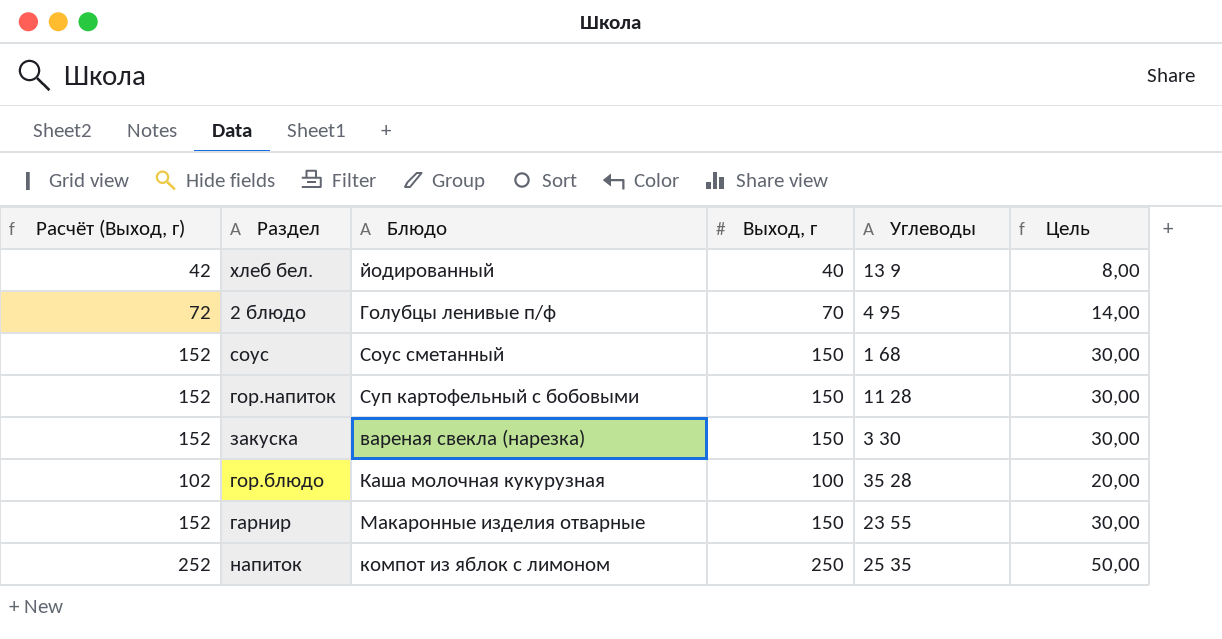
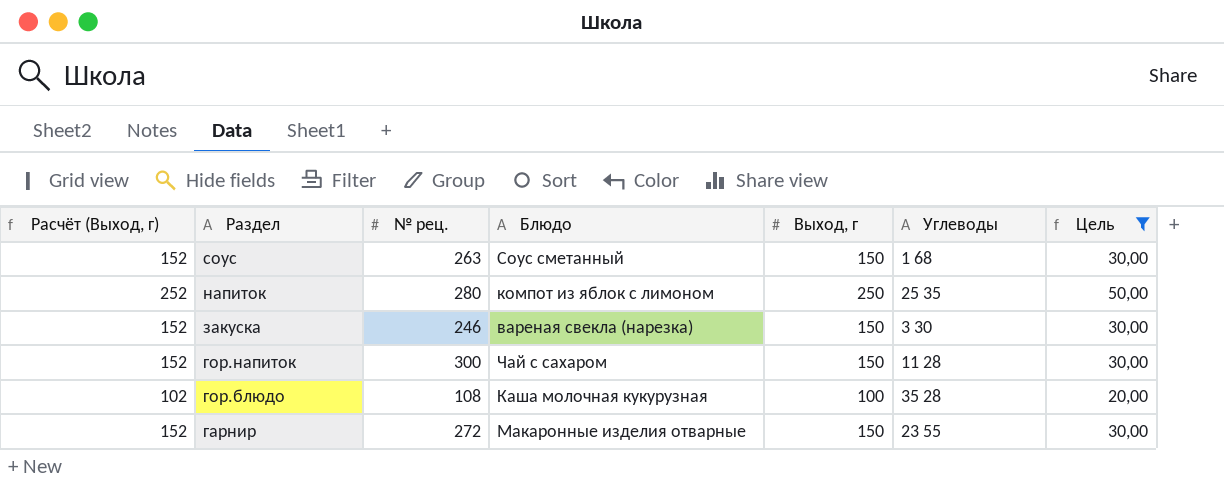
filter: none -> Цель >= 20,00
row order: none -> Раздел descending
column № рец. | position: none -> 3
гор.напиток | Блюдо: Суп картофельный с бобовыми -> Чай с сахаром

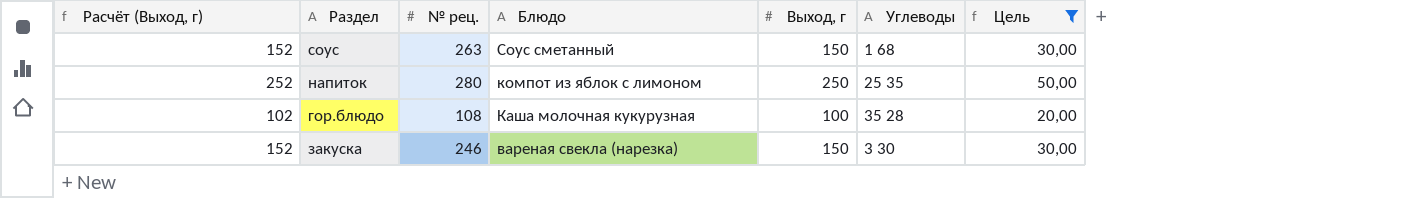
row order: Раздел descending -> Блюдо descending
row гор.напиток: 152 | 300 | Чай с сахаром | 150 | 11 28 | 30,00 -> none
row гарнир: 152 | 272 | Макаронные изделия отварные | 150 | 23 55 | 30,00 -> none

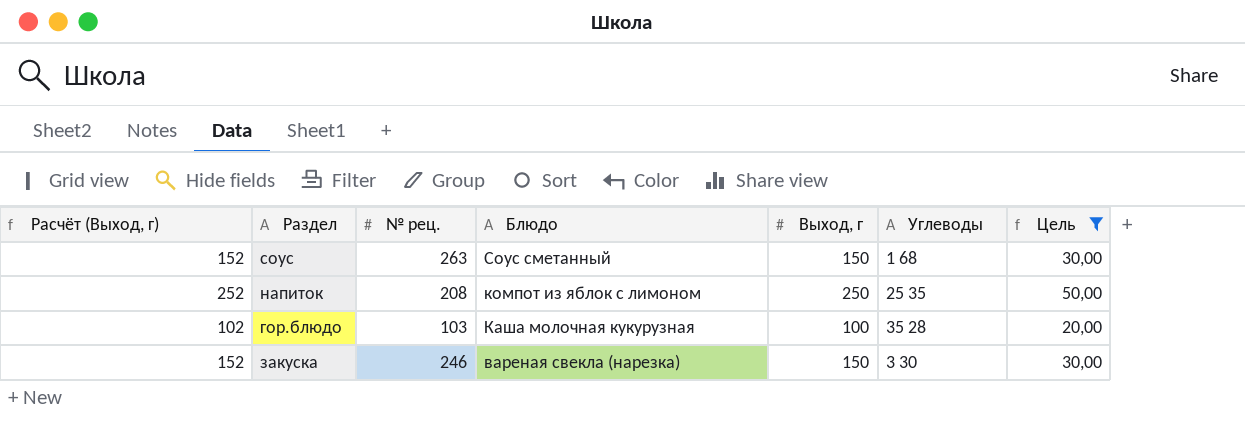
напиток | № рец.: 280 -> 208
гор.блюдо | № рец.: 108 -> 103

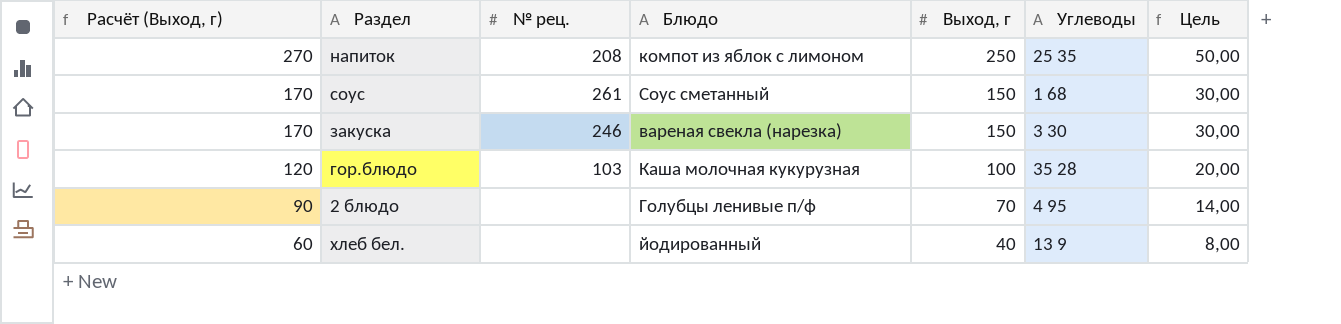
filter: Цель >= 20,00 -> none
row order: Блюдо descending -> Расчёт (Выход, г) descending
column Расчёт (Выход, г) | formula: [Выход, г] + 2 -> [Выход, г] + 20
соус | № рец.: 263 -> 261

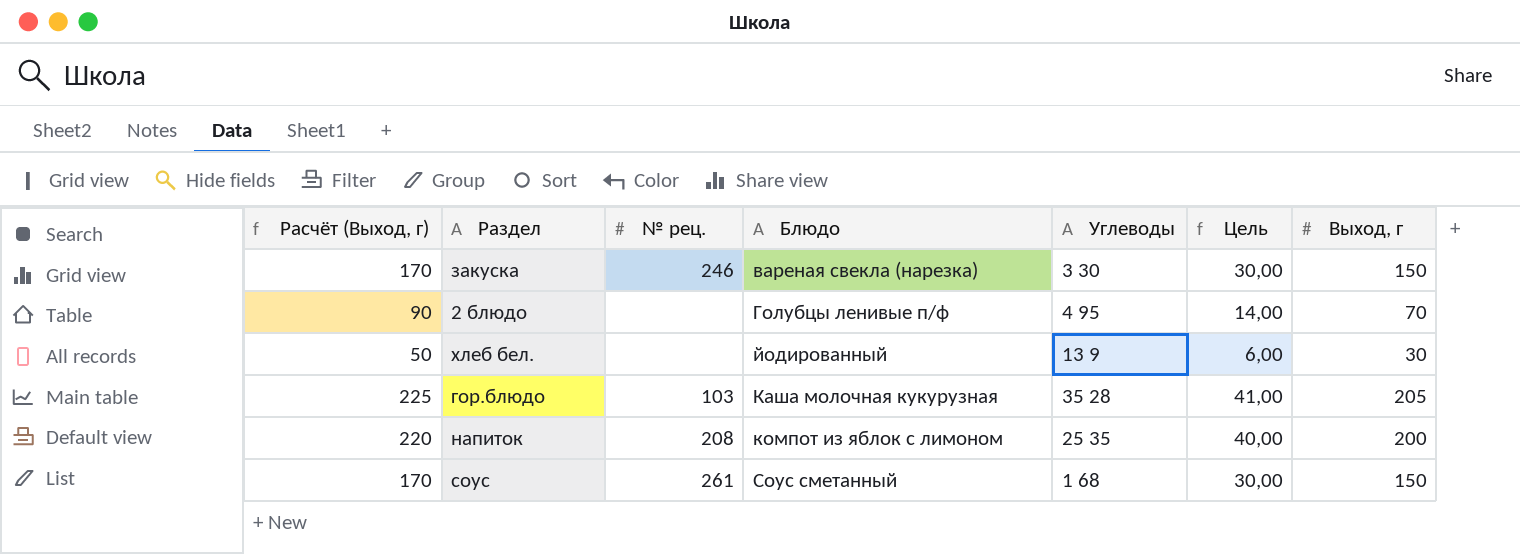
row order: Расчёт (Выход, г) descending -> Блюдо ascending
column Выход, г | position: 5 -> 7
хлеб бел. | Расчёт (Выход, г): 60 -> 50
хлеб бел. | Цель: 8,00 -> 6,00
хлеб бел. | Выход, г: 40 -> 30
гор.блюдо | Расчёт (Выход, г): 120 -> 225
гор.блюдо | Цель: 20,00 -> 41,00
гор.блюдо | Выход, г: 100 -> 205
напиток | Расчёт (Выход, г): 270 -> 220
напиток | Цель: 50,00 -> 40,00
напиток | Выход, г: 250 -> 200

